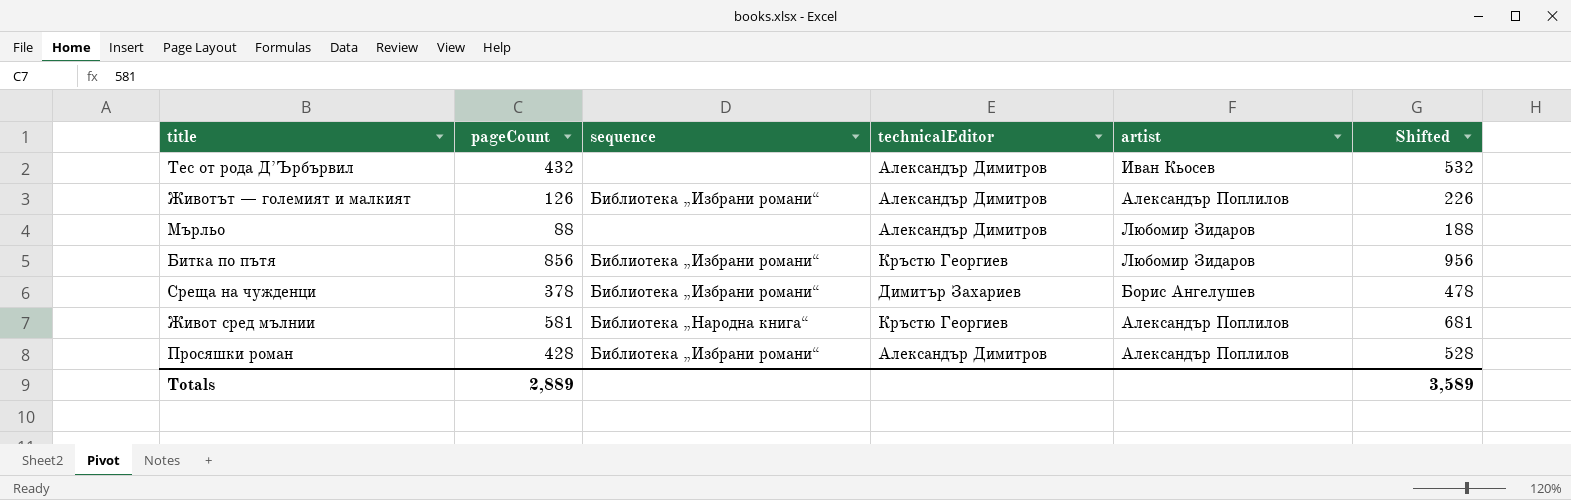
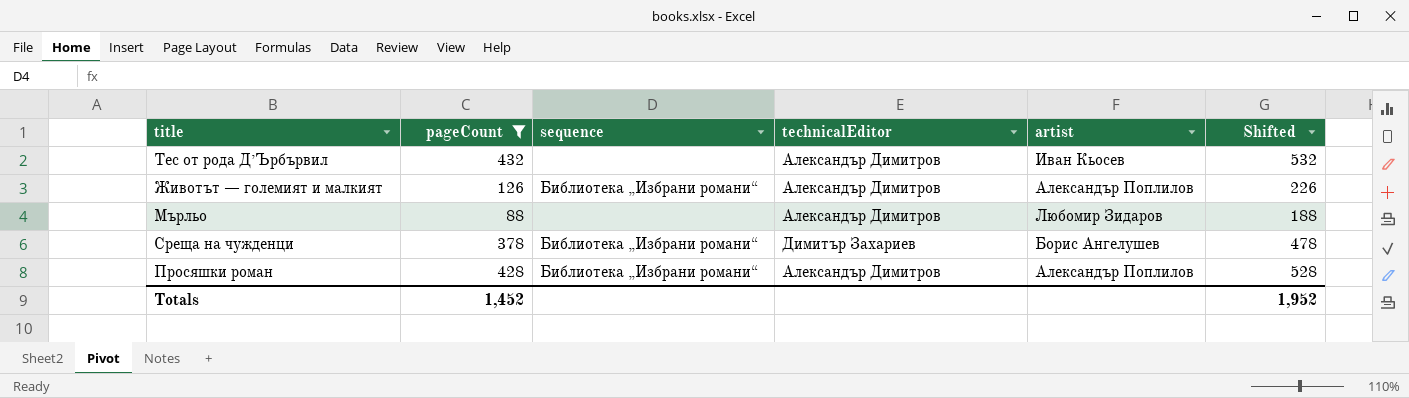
filter: none -> pageCount <= 432
Totals | pageCount: 2,889 -> 1,452
Totals | Shifted: 3,589 -> 1,952

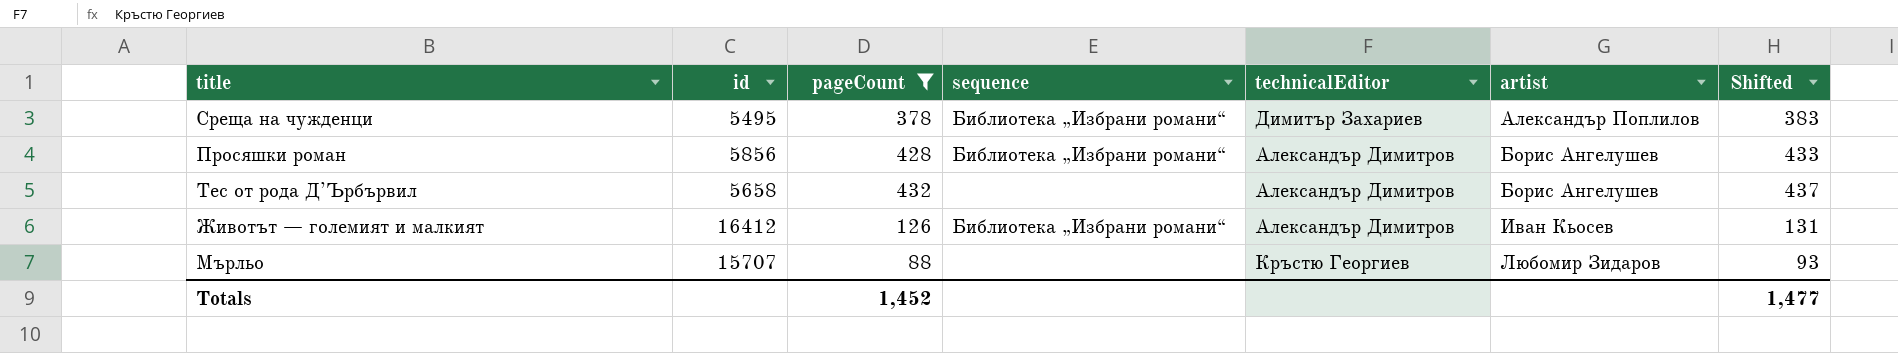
row order: none -> artist ascending
column id | position: none -> 2
column Shifted | formula: [pageCount] + 100 -> [pageCount] + 5
Среща на чужденци | artist: Борис Ангелушев -> Александър Поплилов
Просяшки роман | artist: Александър Поплилов -> Борис Ангелушев
Тес от рода Д’Ърбървил | artist: Иван Кьосев -> Борис Ангелушев
Животът — големият и малкият | artist: Александър Поплилов -> Иван Кьосев
Мърльо | technicalEditor: Александър Димитров -> Кръстю Георгиев
Totals | Shifted: 1,952 -> 1,477

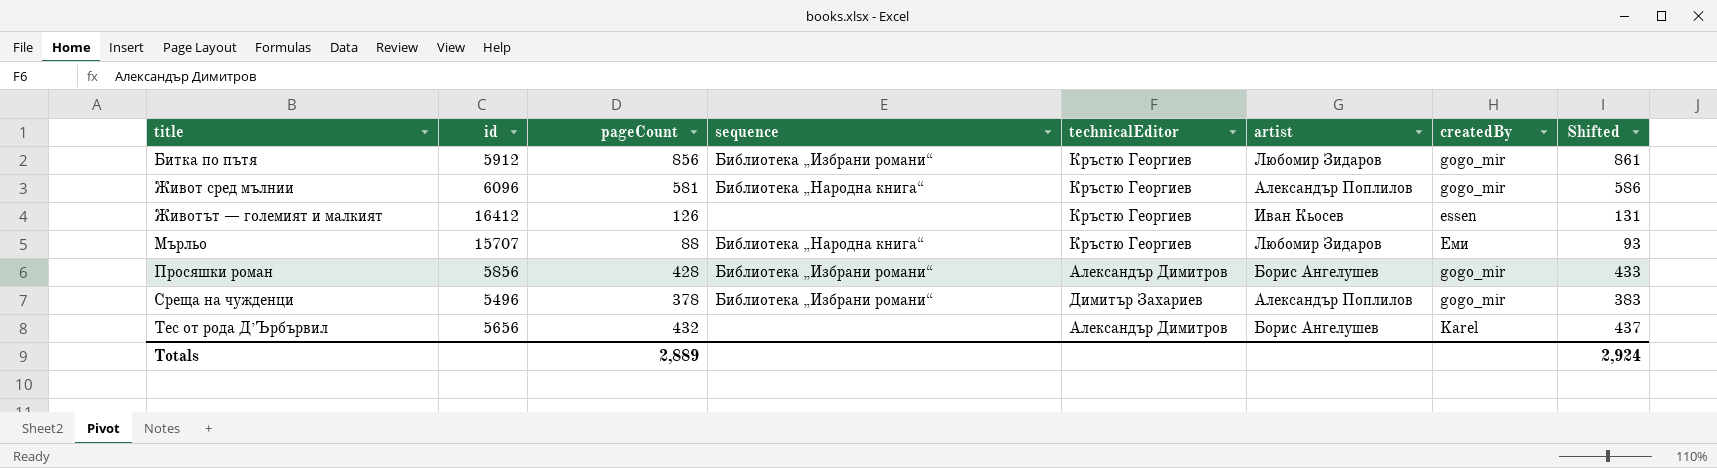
filter: pageCount <= 432 -> none
row order: artist ascending -> title ascending
column createdBy | position: none -> 7
Животът — големият и малкият | sequence: Библиотека „Избрани романи“ -> none
Животът — големият и малкият | technicalEditor: Александър Димитров -> Кръстю Георгиев
Мърльо | sequence: none -> Библиотека „Народна книга“
Среща на чужденци | id: 5495 -> 5496
Тес от рода Д’Ърбървил | id: 5658 -> 5656
Totals | pageCount: 1,452 -> 2,889
Totals | Shifted: 1,477 -> 2,924

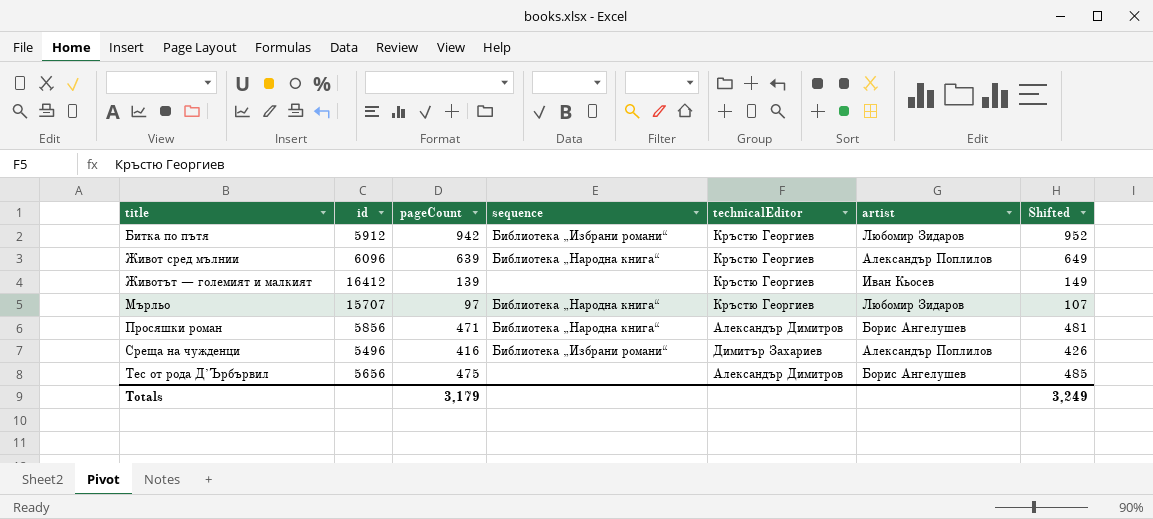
column createdBy | position: 7 -> none
column Shifted | formula: [pageCount] + 5 -> [pageCount] + 10
Битка по пътя | pageCount: 856 -> 942
Живот сред мълнии | pageCount: 581 -> 639
Животът — големият и малкият | pageCount: 126 -> 139
Мърльо | pageCount: 88 -> 97
Просяшки роман | pageCount: 428 -> 471
Просяшки роман | sequence: Библиотека „Избрани романи“ -> Библиотека „Народна книга“
Среща на чужденци | pageCount: 378 -> 416
Тес от рода Д’Ърбървил | pageCount: 432 -> 475
Totals | pageCount: 2,889 -> 3,179
Totals | Shifted: 2,924 -> 3,249

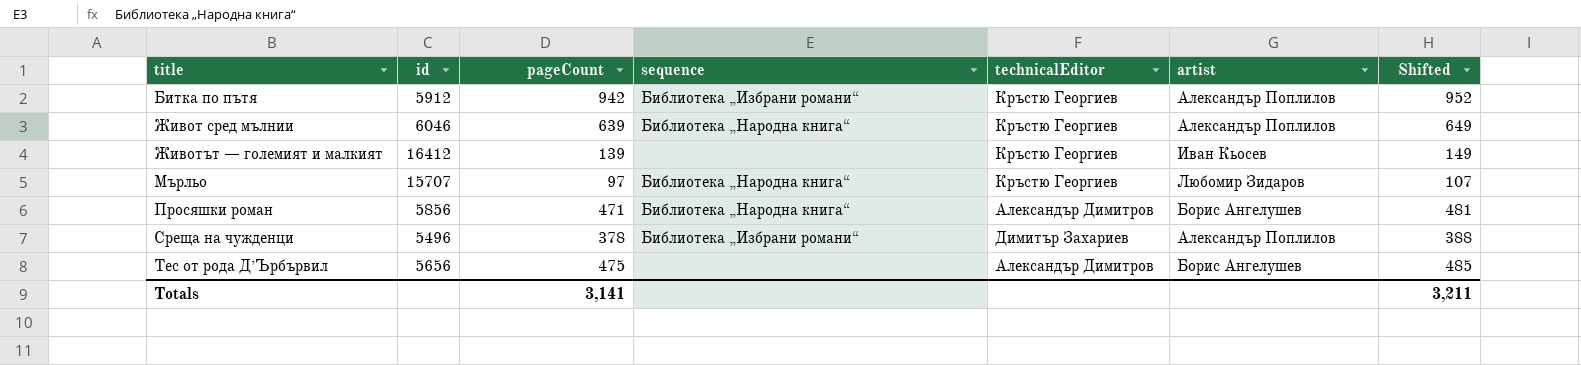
Битка по пътя | artist: Любомир Зидаров -> Александър Поплилов
Живот сред мълнии | id: 6096 -> 6046
Среща на чужденци | pageCount: 416 -> 378
Среща на чужденци | Shifted: 426 -> 388
Totals | pageCount: 3,179 -> 3,141
Totals | Shifted: 3,249 -> 3,211

